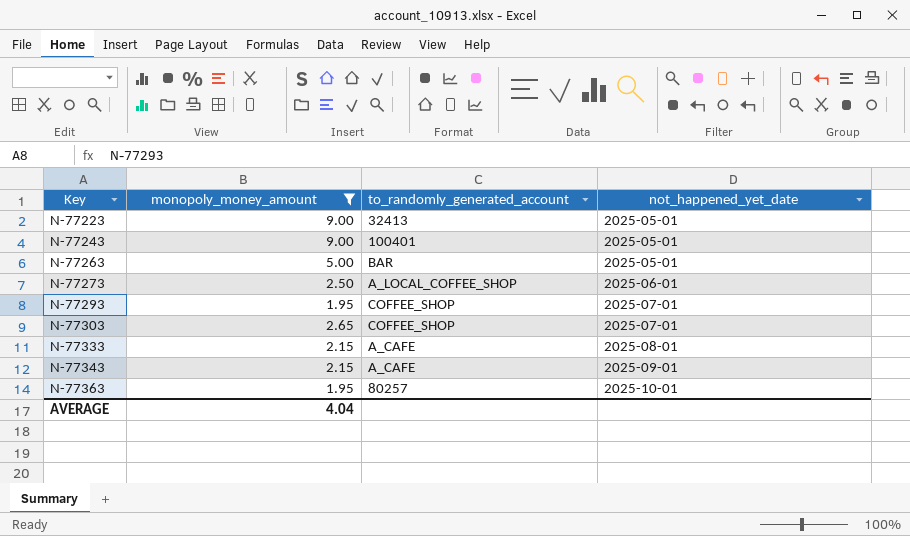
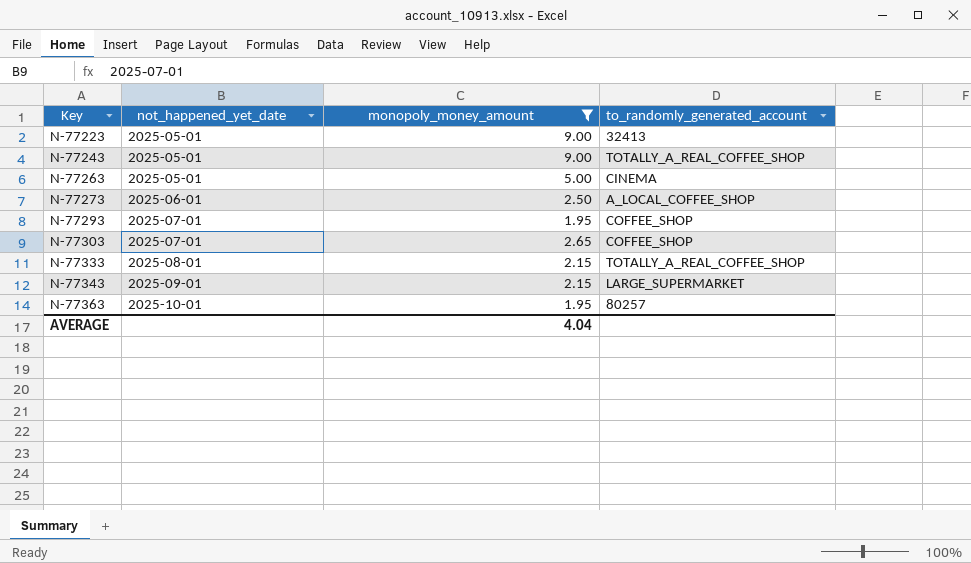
column not_happened_yet_date | position: 4 -> 2
N-77243 | to_randomly_generated_account: 100401 -> TOTALLY_A_REAL_COFFEE_SHOP
N-77263 | to_randomly_generated_account: BAR -> CINEMA
N-77333 | to_randomly_generated_account: A_CAFE -> TOTALLY_A_REAL_COFFEE_SHOP
N-77343 | to_randomly_generated_account: A_CAFE -> LARGE_SUPERMARKET

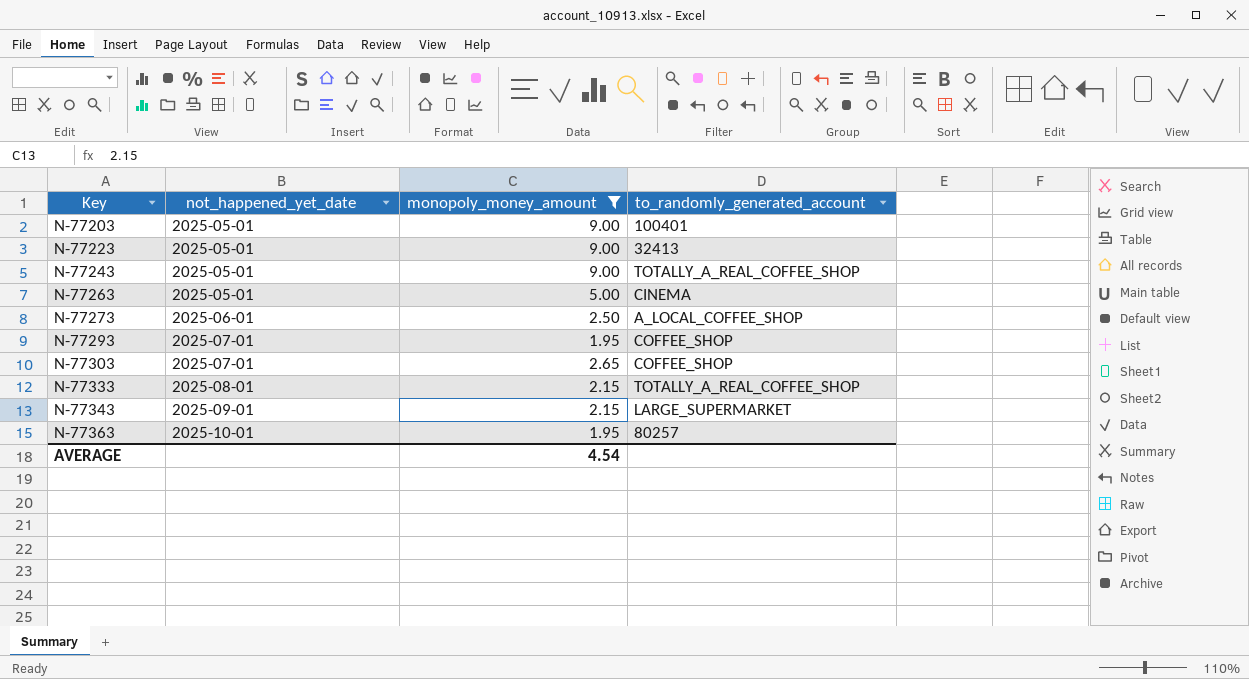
row N-77203: none -> 2025-05-01 | 9.00 | 100401
AVERAGE | monopoly_money_amount: 4.04 -> 4.54

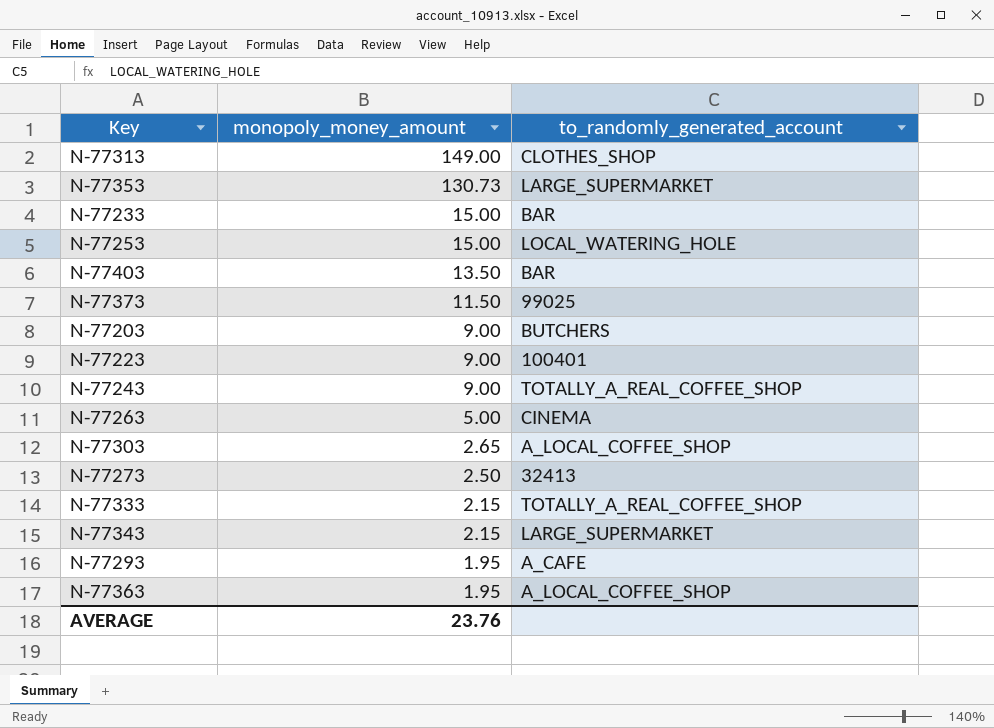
filter: monopoly_money_amount <= 9.00 -> none
row order: Key ascending -> monopoly_money_amount descending
column not_happened_yet_date | position: 2 -> none
N-77203 | to_randomly_generated_account: 100401 -> BUTCHERS
N-77223 | to_randomly_generated_account: 32413 -> 100401
N-77303 | to_randomly_generated_account: COFFEE_SHOP -> A_LOCAL_COFFEE_SHOP
N-77273 | to_randomly_generated_account: A_LOCAL_COFFEE_SHOP -> 32413
N-77293 | to_randomly_generated_account: COFFEE_SHOP -> A_CAFE
N-77363 | to_randomly_generated_account: 80257 -> A_LOCAL_COFFEE_SHOP
AVERAGE | monopoly_money_amount: 4.54 -> 23.76

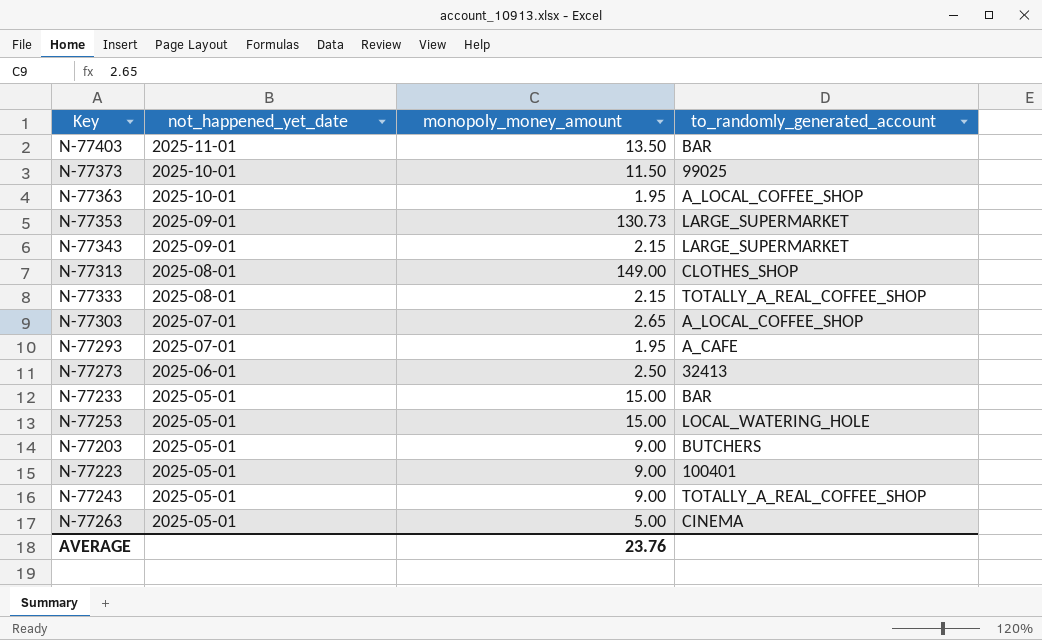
row order: monopoly_money_amount descending -> not_happened_yet_date descending
column not_happened_yet_date | position: none -> 2

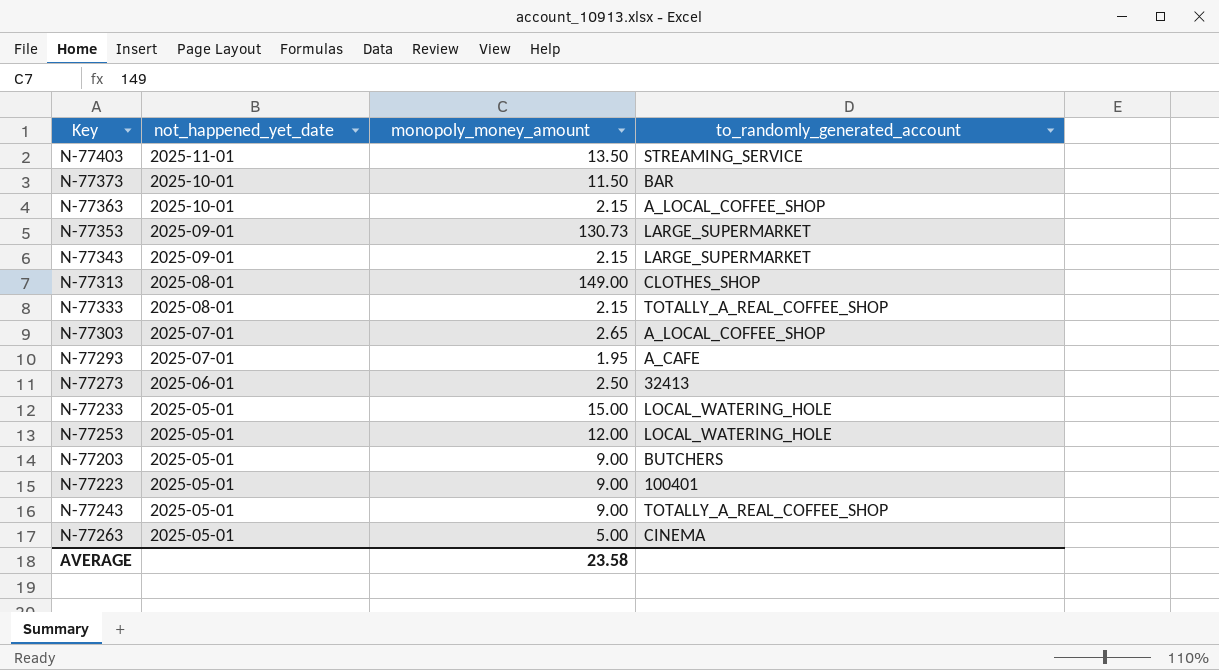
N-77403 | to_randomly_generated_account: BAR -> STREAMING_SERVICE
N-77373 | to_randomly_generated_account: 99025 -> BAR
N-77363 | monopoly_money_amount: 1.95 -> 2.15
N-77233 | to_randomly_generated_account: BAR -> LOCAL_WATERING_HOLE
N-77253 | monopoly_money_amount: 15.00 -> 12.00
AVERAGE | monopoly_money_amount: 23.76 -> 23.58

